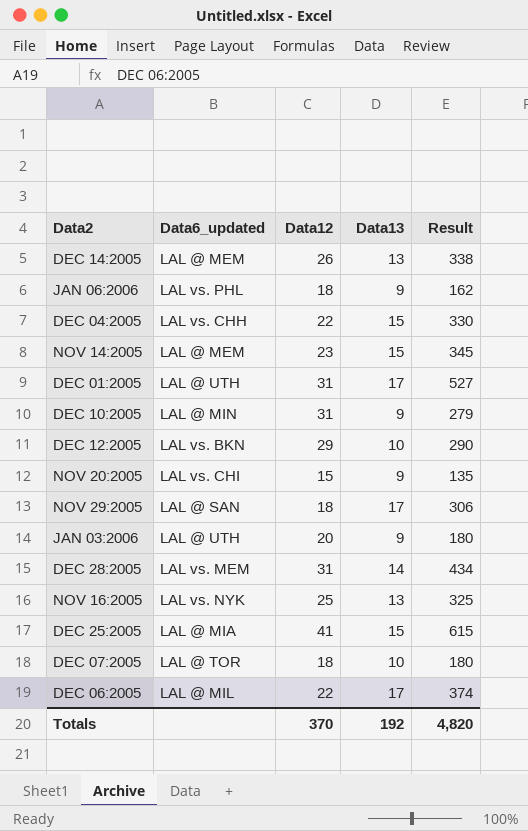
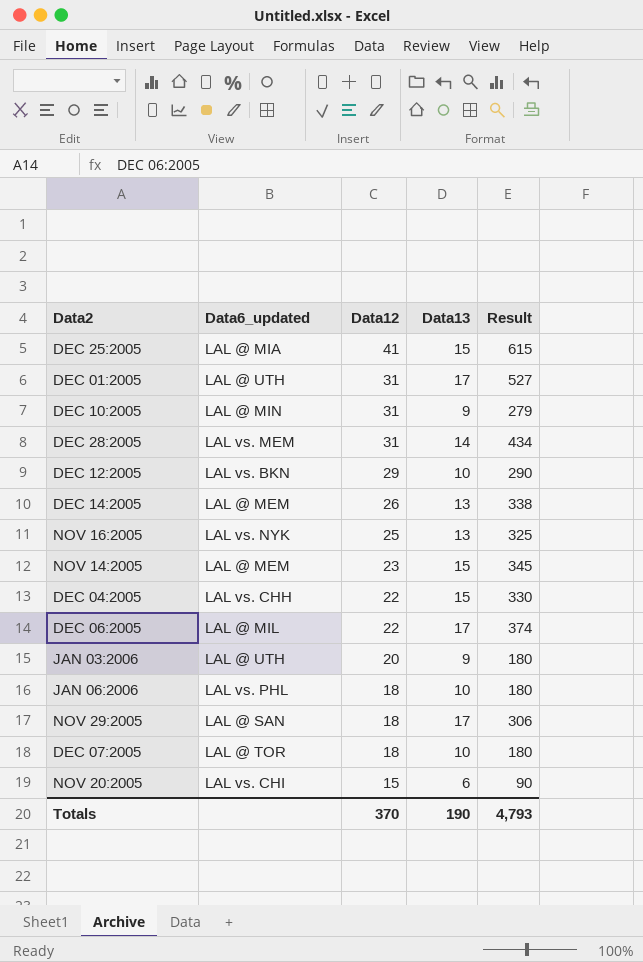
row order: none -> Data12 descending
JAN 06:2006 | Data13: 9 -> 10
JAN 06:2006 | Result: 162 -> 180
NOV 20:2005 | Data13: 9 -> 6
NOV 20:2005 | Result: 135 -> 90
Totals | Data13: 192 -> 190
Totals | Result: 4,820 -> 4,793

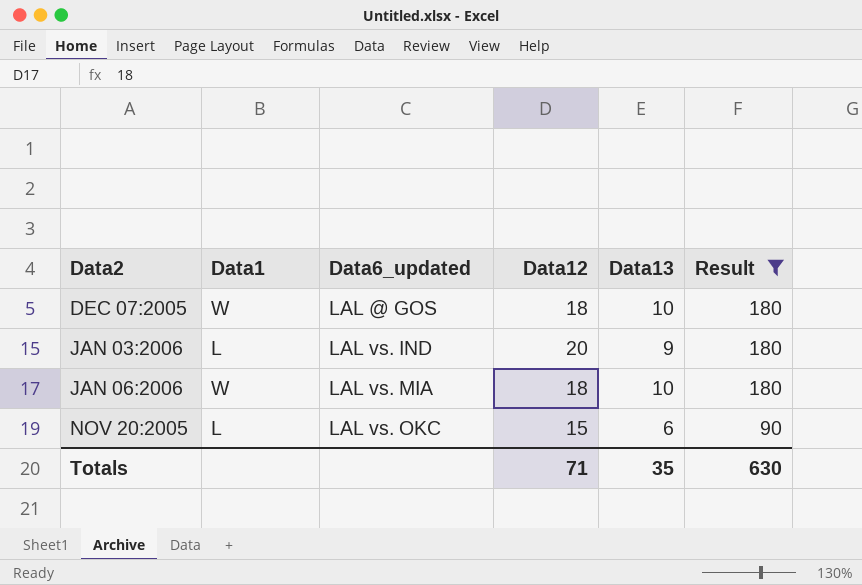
filter: none -> Result <= 180
row order: Data12 descending -> Data6_updated ascending
column Data1 | position: none -> 2
DEC 07:2005 | Data6_updated: LAL @ TOR -> LAL @ GOS
JAN 03:2006 | Data6_updated: LAL @ UTH -> LAL vs. IND
JAN 06:2006 | Data6_updated: LAL vs. PHL -> LAL vs. MIA
NOV 20:2005 | Data6_updated: LAL vs. CHI -> LAL vs. OKC
Totals | Data12: 370 -> 71
Totals | Data13: 190 -> 35
Totals | Result: 4,793 -> 630

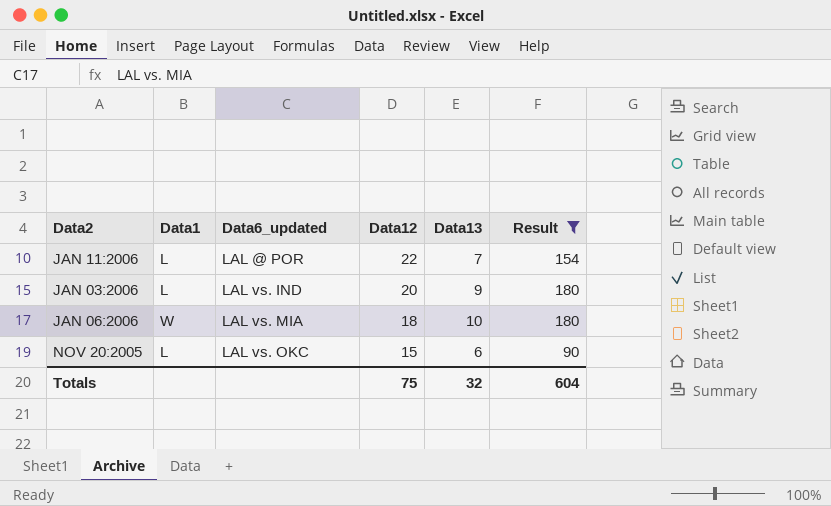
row DEC 07:2005: W | LAL @ GOS | 18 | 10 | 180 -> none
row JAN 11:2006: none -> L | LAL @ POR | 22 | 7 | 154
Totals | Data12: 71 -> 75
Totals | Data13: 35 -> 32
Totals | Result: 630 -> 604

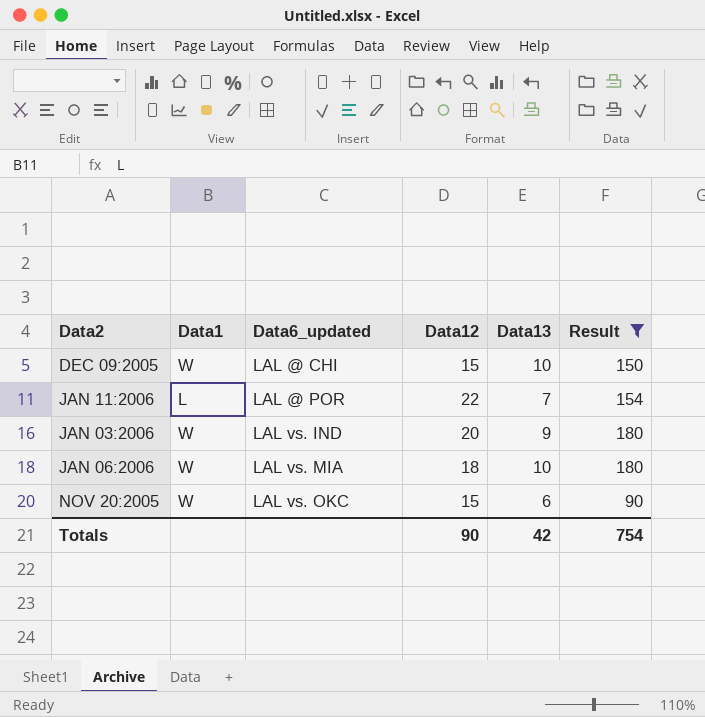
row DEC 09:2005: none -> W | LAL @ CHI | 15 | 10 | 150
JAN 03:2006 | Data1: L -> W
NOV 20:2005 | Data1: L -> W
Totals | Data12: 75 -> 90
Totals | Data13: 32 -> 42
Totals | Result: 604 -> 754

